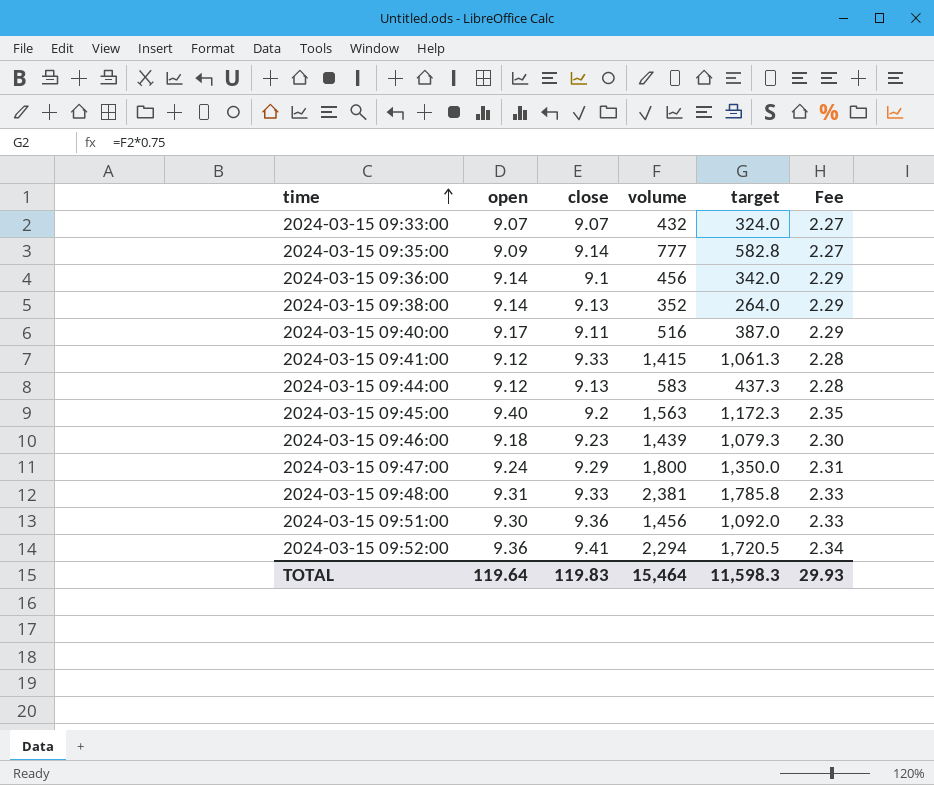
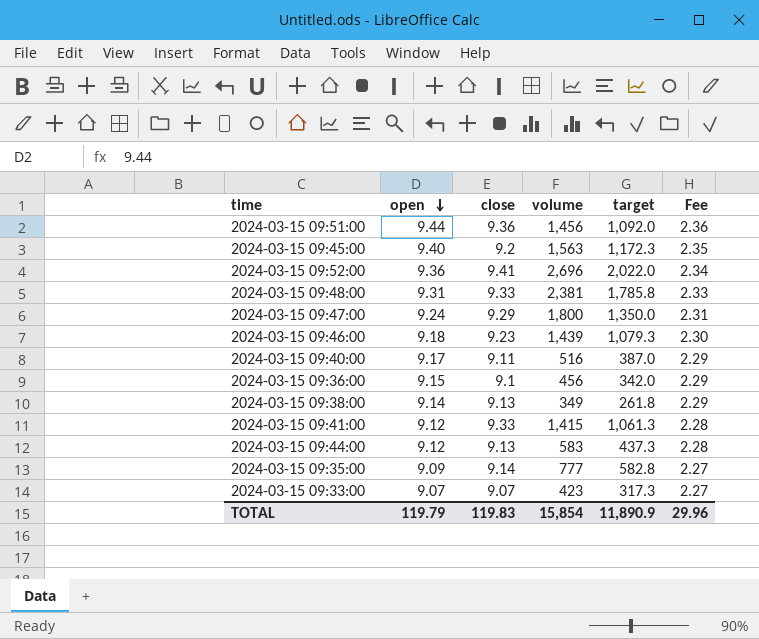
row order: time ascending -> open descending
2024-03-15 09:51:00 | open: 9.30 -> 9.44
2024-03-15 09:51:00 | Fee: 2.33 -> 2.36
2024-03-15 09:52:00 | volume: 2,294 -> 2,696
2024-03-15 09:52:00 | target: 1,720.5 -> 2,022.0
2024-03-15 09:36:00 | open: 9.14 -> 9.15
2024-03-15 09:38:00 | volume: 352 -> 349
2024-03-15 09:38:00 | target: 264.0 -> 261.8
2024-03-15 09:33:00 | volume: 432 -> 423
2024-03-15 09:33:00 | target: 324.0 -> 317.3
TOTAL | open: 119.64 -> 119.79
TOTAL | volume: 15,464 -> 15,854
TOTAL | target: 11,598.3 -> 11,890.9
TOTAL | Fee: 29.93 -> 29.96

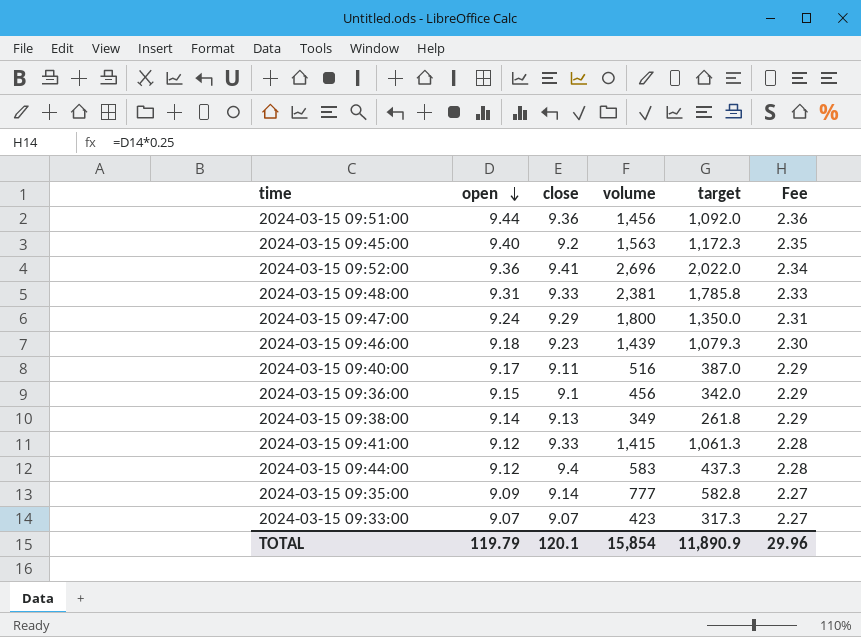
2024-03-15 09:44:00 | close: 9.13 -> 9.4
TOTAL | close: 119.83 -> 120.1

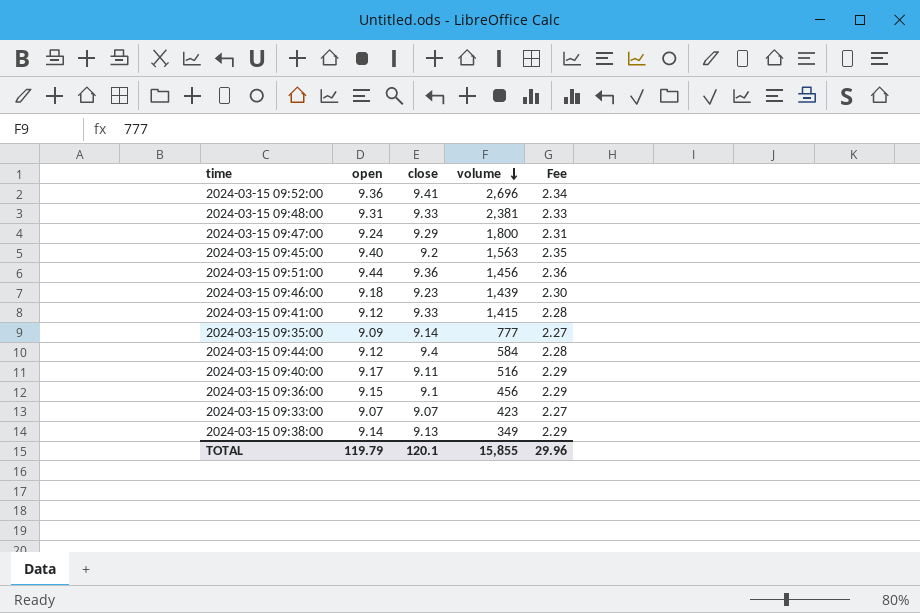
row order: open descending -> volume descending
column target | formula: [volume] * 0.75 -> none
2024-03-15 09:44:00 | volume: 583 -> 584
TOTAL | volume: 15,854 -> 15,855

